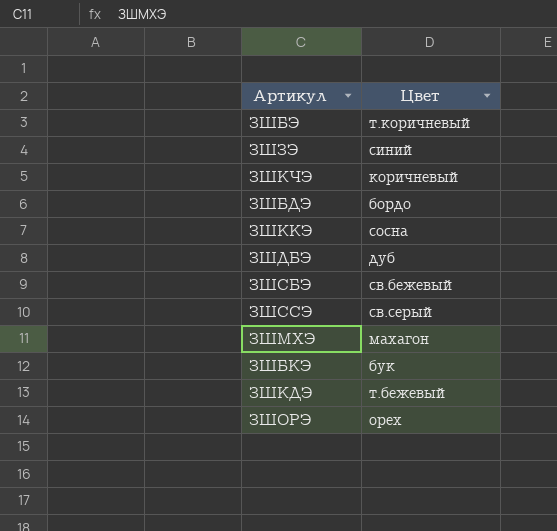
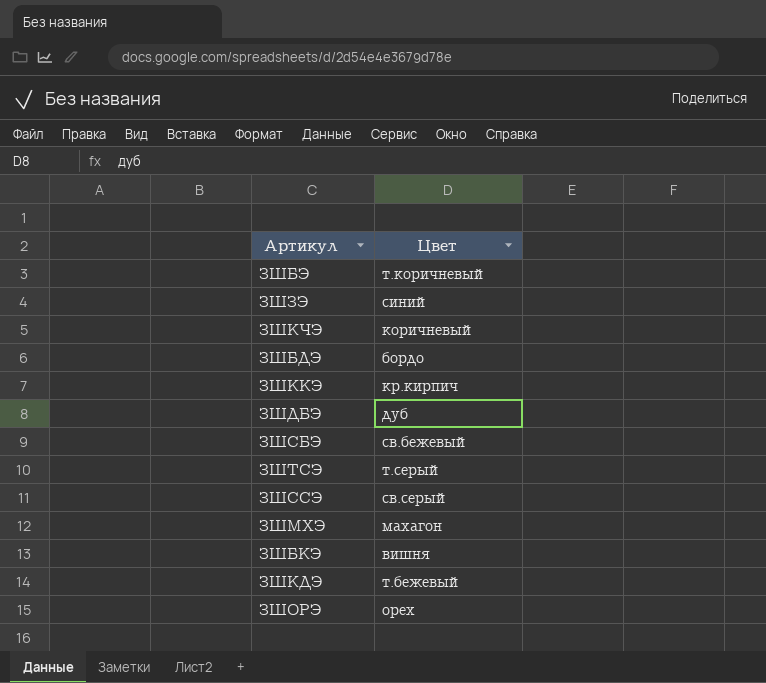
ЗШККЭ | Цвет: сосна -> кр.кирпич
row ЗШТСЭ: none -> т.серый
ЗШБКЭ | Цвет: бук -> вишня

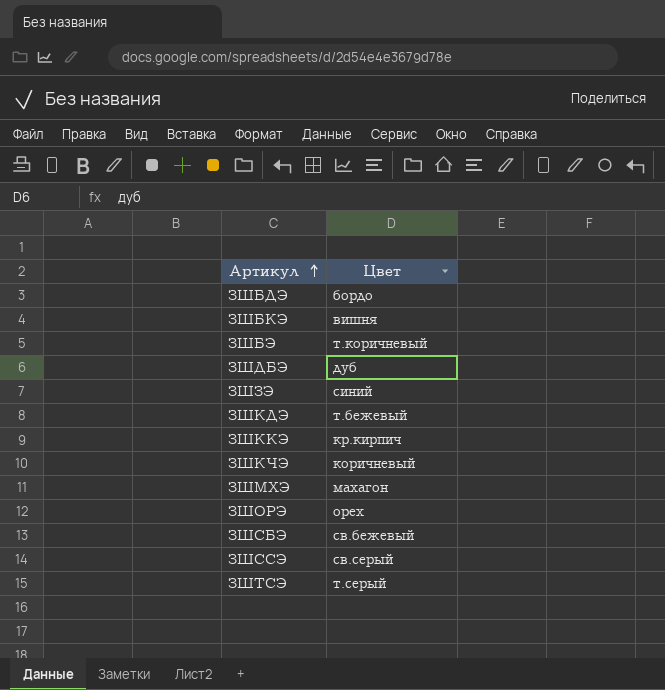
row order: none -> Артикул ascending

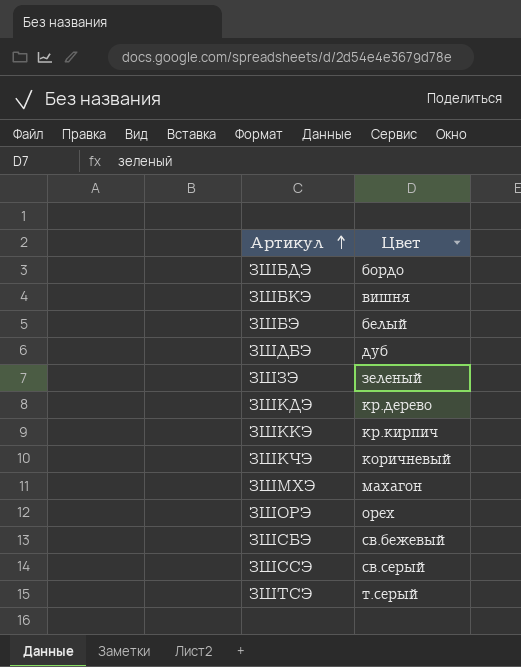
ЗШБЭ | Цвет: т.коричневый -> белый
ЗШЗЭ | Цвет: синий -> зеленый
ЗШКДЭ | Цвет: т.бежевый -> кр.дерево

